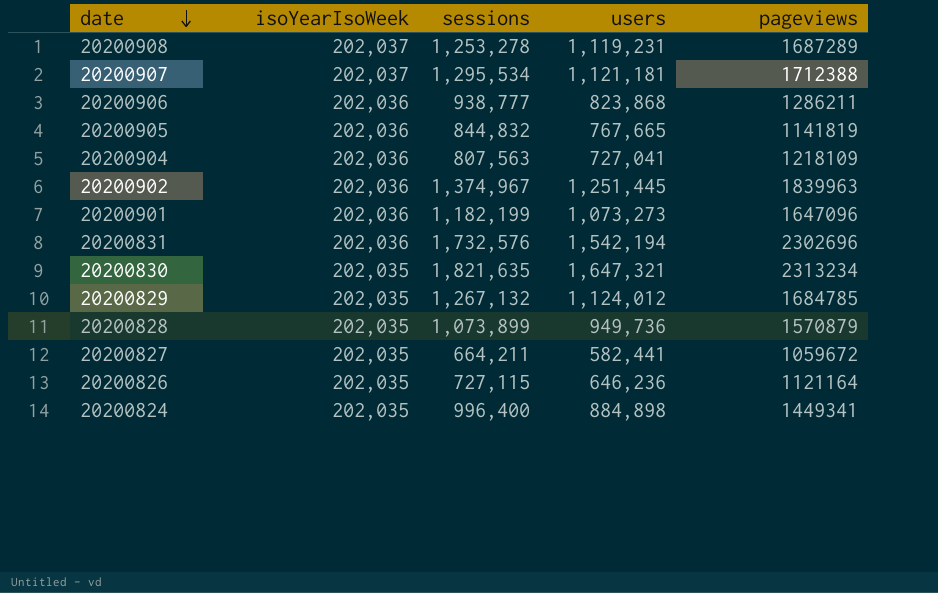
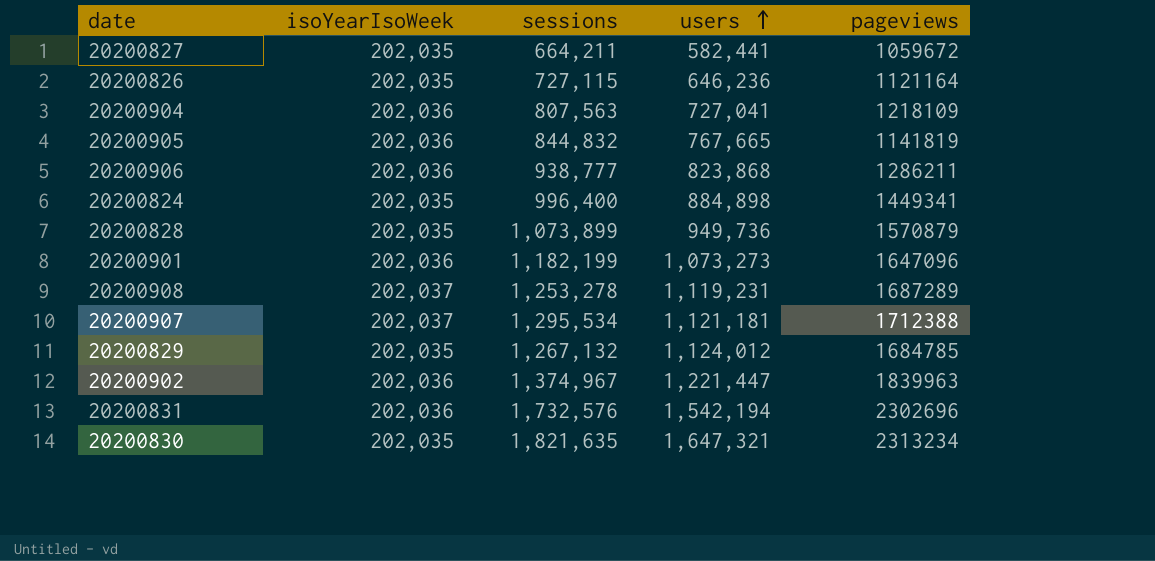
row order: date descending -> users ascending
20200902 | users: 1,251,445 -> 1,221,447

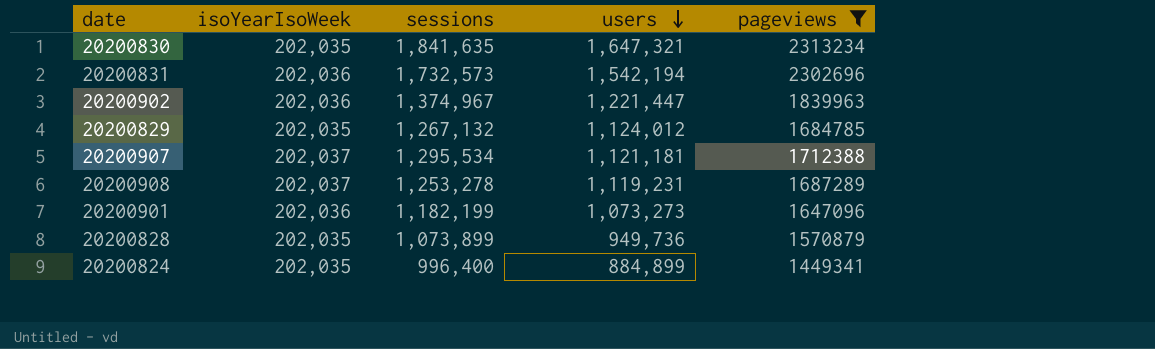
filter: none -> pageviews >= 1449341
row order: users ascending -> users descending
20200830 | sessions: 1,821,635 -> 1,841,635
20200831 | sessions: 1,732,576 -> 1,732,573
20200824 | users: 884,898 -> 884,899

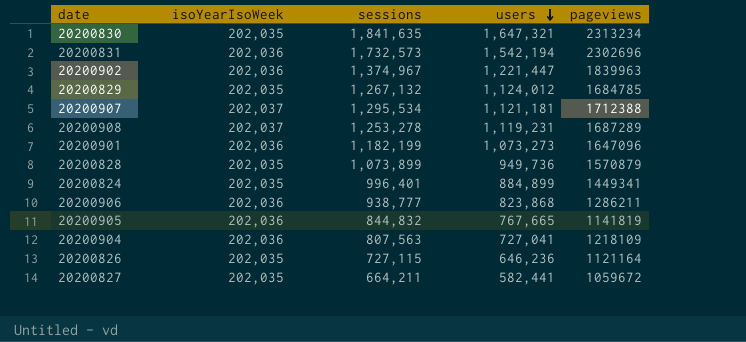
filter: pageviews >= 1449341 -> none
20200824 | sessions: 996,400 -> 996,401

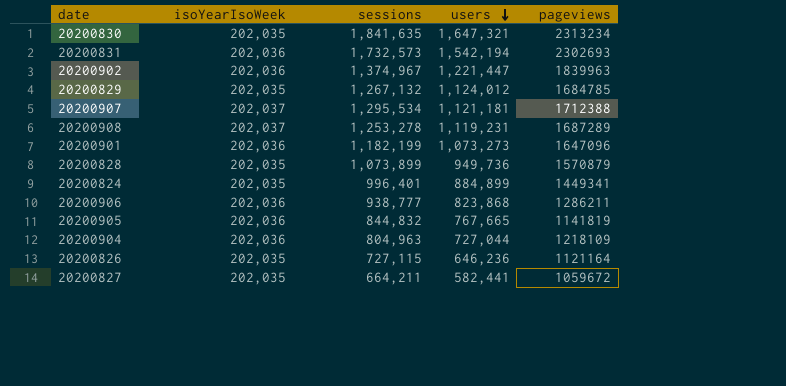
20200831 | pageviews: 2302696 -> 2302693
20200904 | sessions: 807,563 -> 804,963
20200904 | users: 727,041 -> 727,044

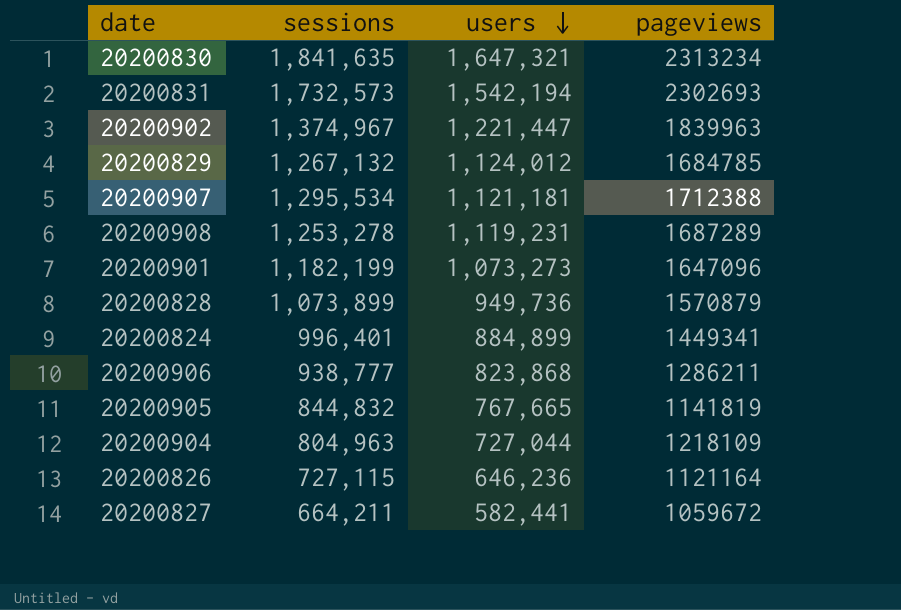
column isoYearIsoWeek | position: 2 -> none

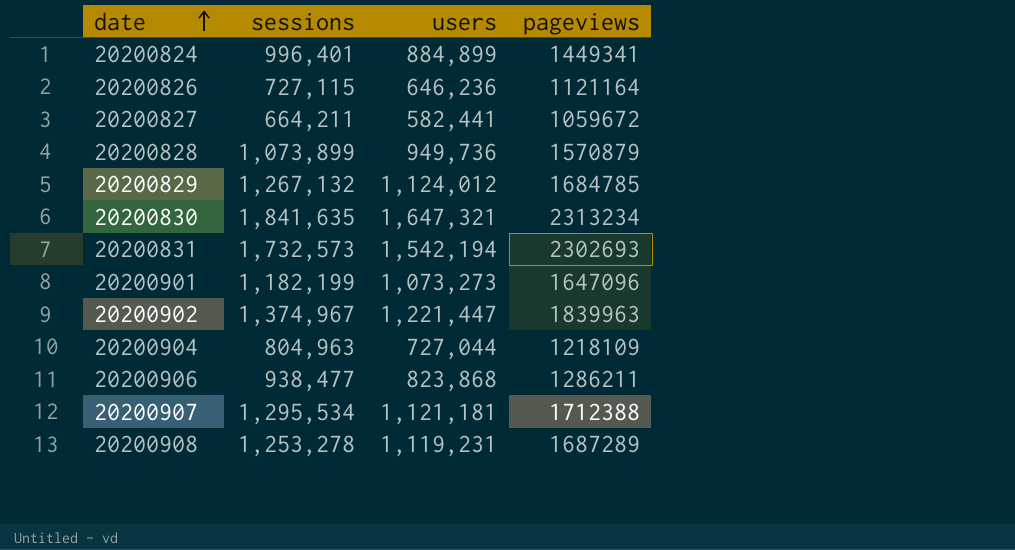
row order: users descending -> date ascending
row 20200905: 844,832 | 767,665 | 1141819 -> none
20200906 | sessions: 938,777 -> 938,477

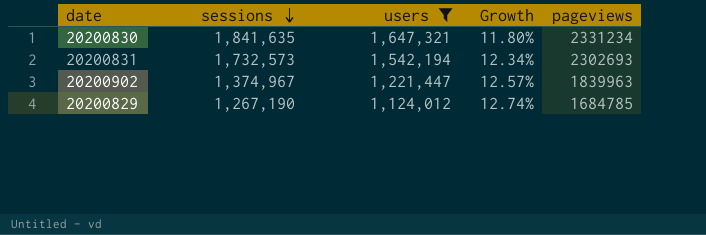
filter: none -> users >= 1,124,012
row order: date ascending -> sessions descending
column Growth | formula: none -> ([sessions] - [users]) / [users]
20200830 | pageviews: 2313234 -> 2331234
20200829 | sessions: 1,267,132 -> 1,267,190

